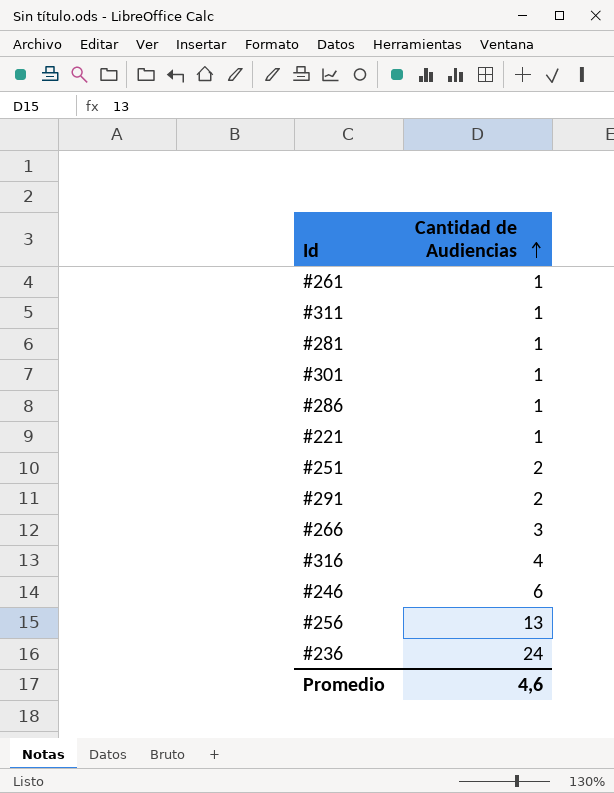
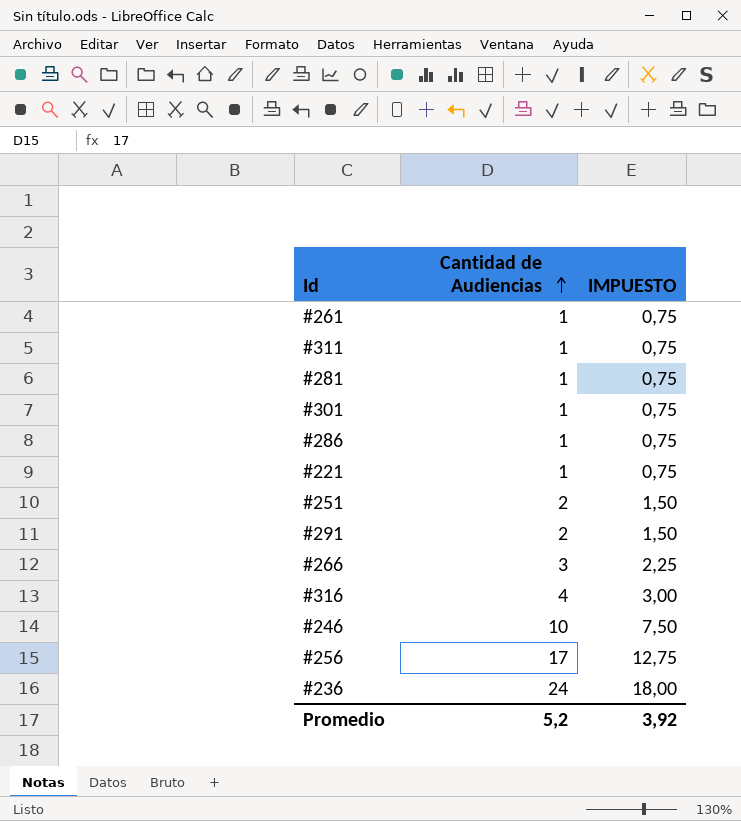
column IMPUESTO | formula: none -> [Cantidad de Audiencias] * 0,75
#246 | Cantidad de Audiencias: 6 -> 10
#256 | Cantidad de Audiencias: 13 -> 17
Promedio | Cantidad de Audiencias: 4,6 -> 5,2

